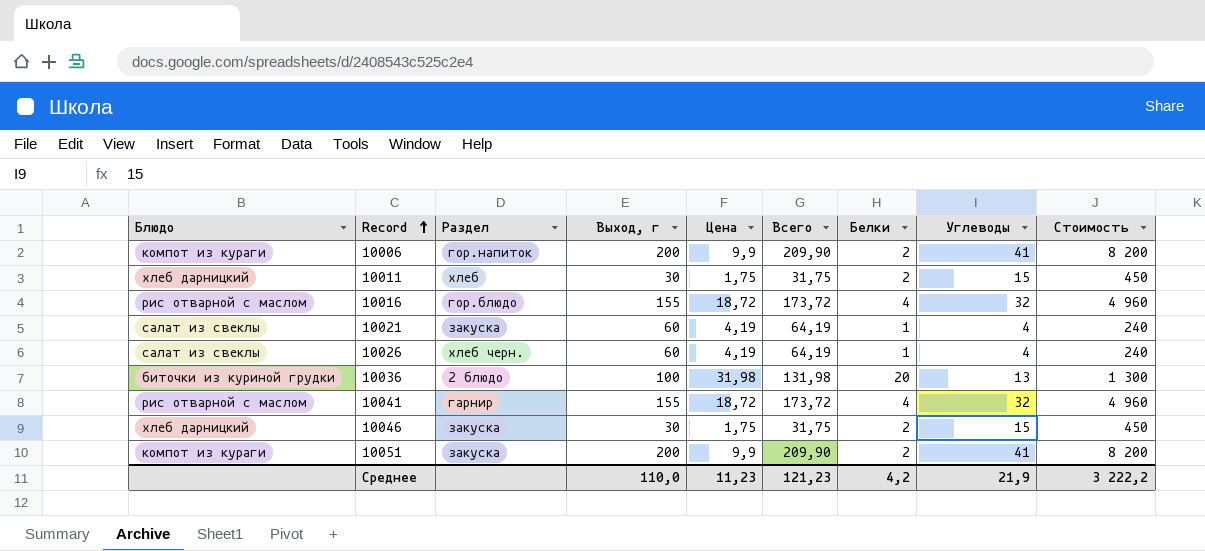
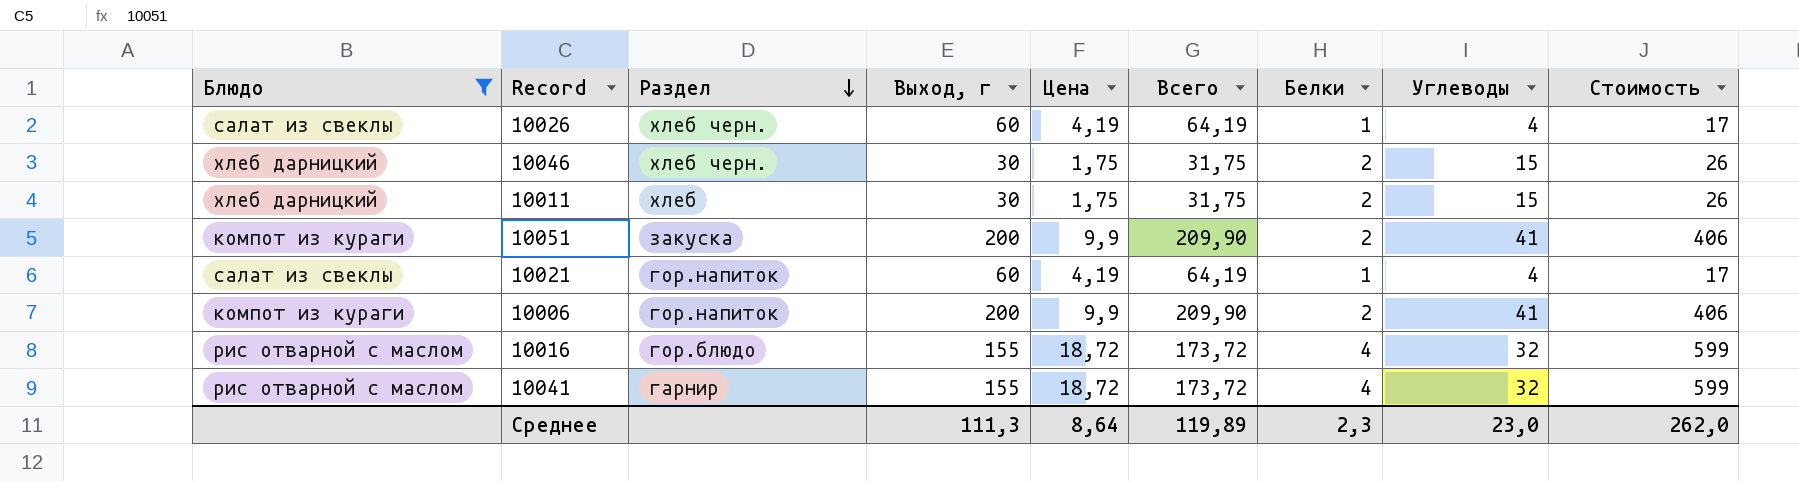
filter: none -> Блюдо != биточки из куриной грудки
row order: Record ascending -> Раздел descending
column Стоимость | formula: [Выход, г] * [Углеводы] -> [Цена] * [Углеводы]
10046 | Раздел: закуска -> хлеб черн.
10021 | Раздел: закуска -> гор.напиток
Среднее | Выход, г: 110,0 -> 111,3
Среднее | Цена: 11,23 -> 8,64
Среднее | Всего: 121,23 -> 119,89
Среднее | Белки: 4,2 -> 2,3
Среднее | Углеводы: 21,9 -> 23,0
Среднее | Стоимость: 3 222,2 -> 262,0

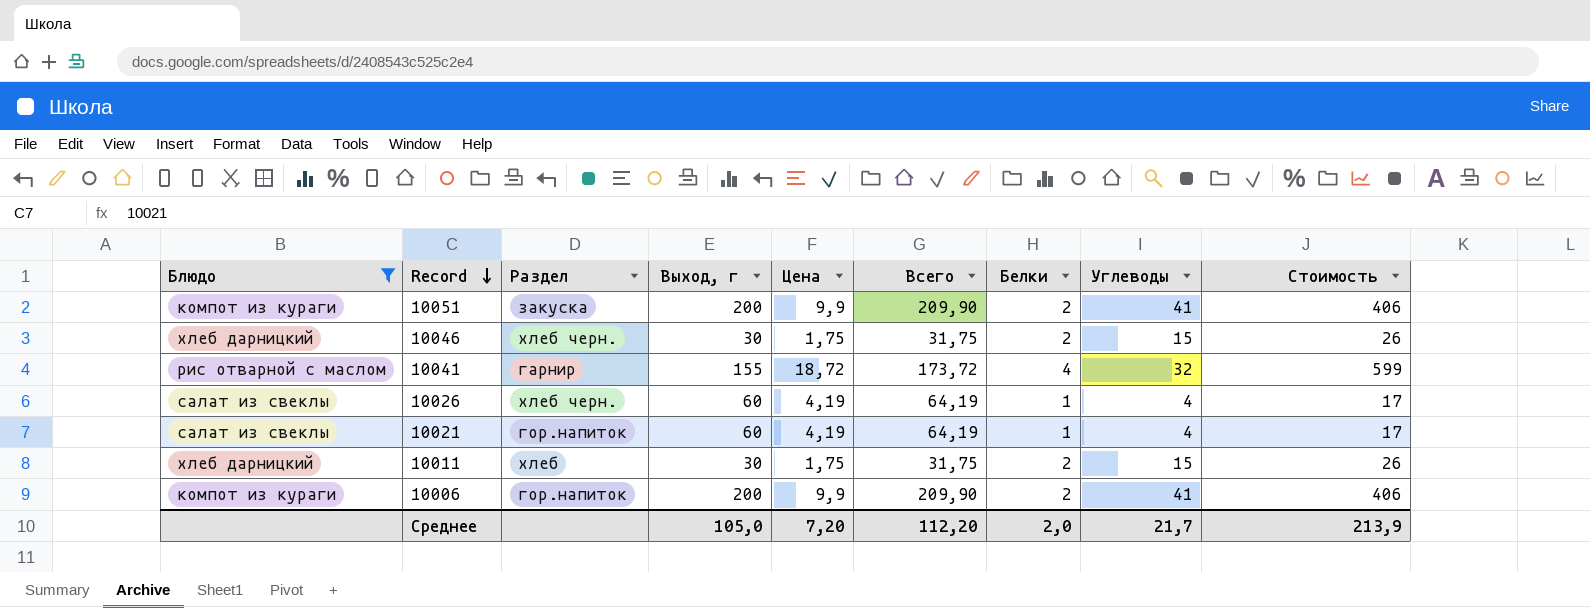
row order: Раздел descending -> Record descending
row 10016: рис отварной с маслом | гор.блюдо | 155 | 18,72 | 173,72 | 4 | 32 | 599 -> none
Среднее | Выход, г: 111,3 -> 105,0
Среднее | Цена: 8,64 -> 7,20
Среднее | Всего: 119,89 -> 112,20
Среднее | Белки: 2,3 -> 2,0
Среднее | Углеводы: 23,0 -> 21,7
Среднее | Стоимость: 262,0 -> 213,9

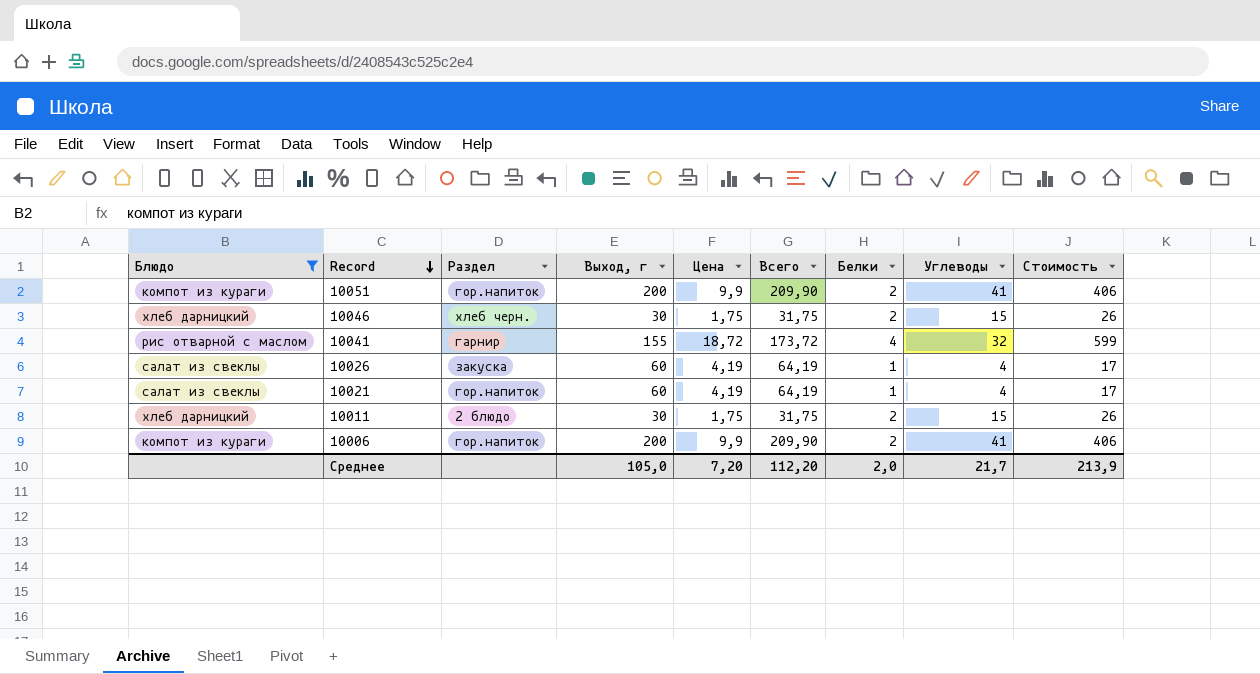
10051 | Раздел: закуска -> гор.напиток
10026 | Раздел: хлеб черн. -> закуска
10011 | Раздел: хлеб -> 2 блюдо

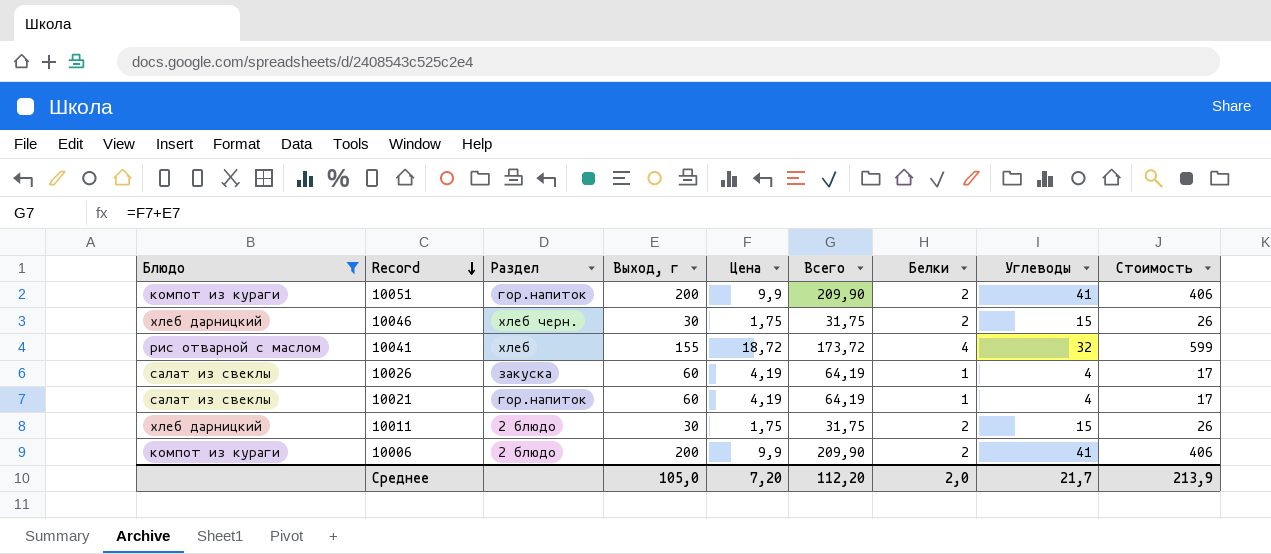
10041 | Раздел: гарнир -> хлеб
10006 | Раздел: гор.напиток -> 2 блюдо

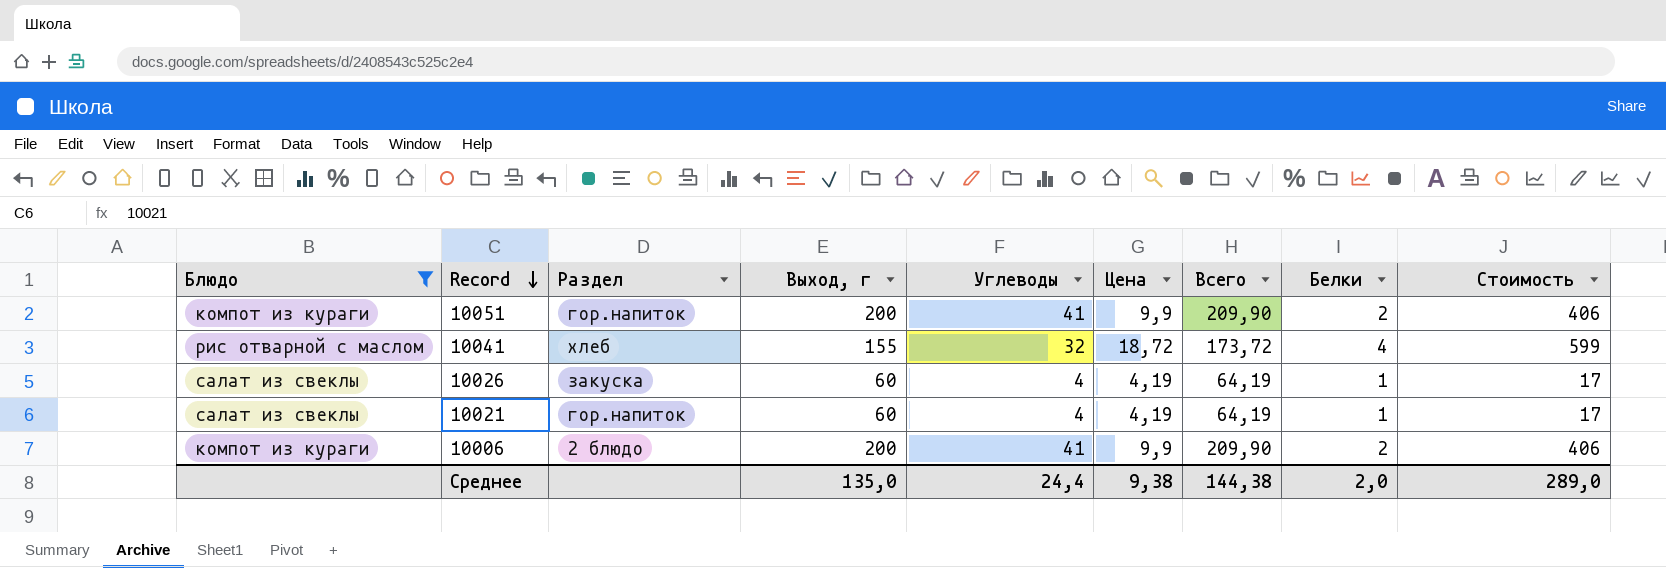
column Углеводы | position: 8 -> 5
row 10046: хлеб дарницкий | хлеб черн. | 30 | 1,75 | 31,75 | 2 | 15 | 26 -> none
row 10011: хлеб дарницкий | 2 блюдо | 30 | 1,75 | 31,75 | 2 | 15 | 26 -> none
Среднее | Выход, г: 105,0 -> 135,0
Среднее | Углеводы: 21,7 -> 24,4
Среднее | Цена: 7,20 -> 9,38
Среднее | Всего: 112,20 -> 144,38
Среднее | Стоимость: 213,9 -> 289,0

